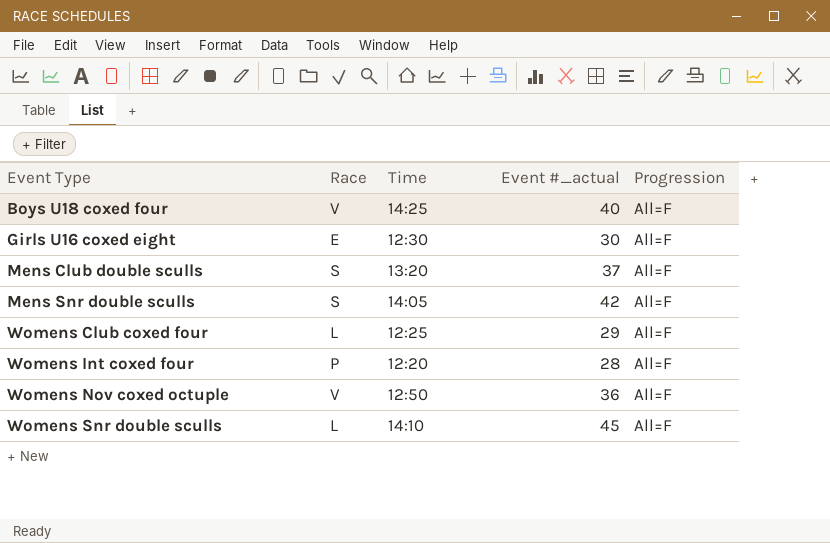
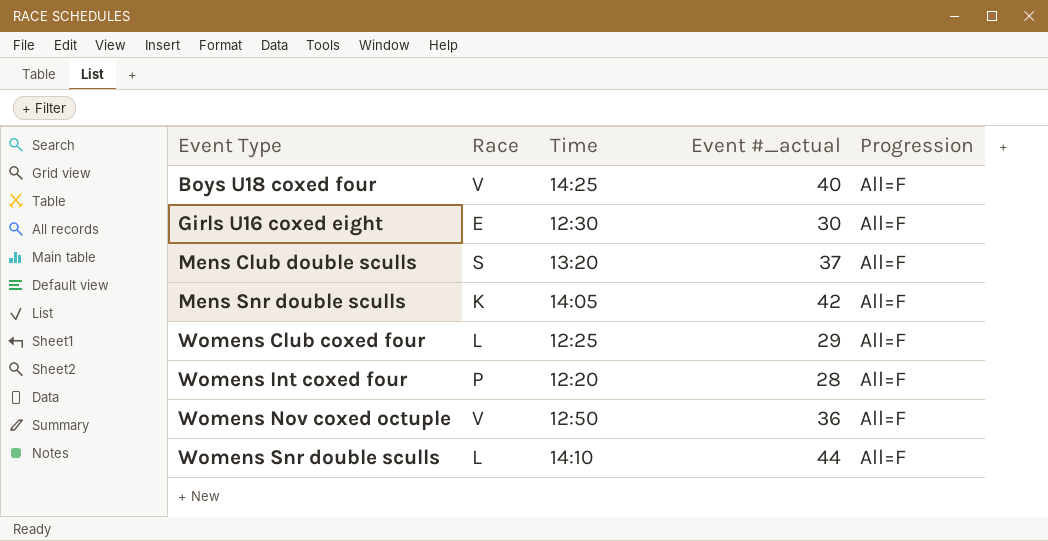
Mens Snr double sculls | Race: S -> K
Womens Snr double sculls | Event #_actual: 45 -> 44

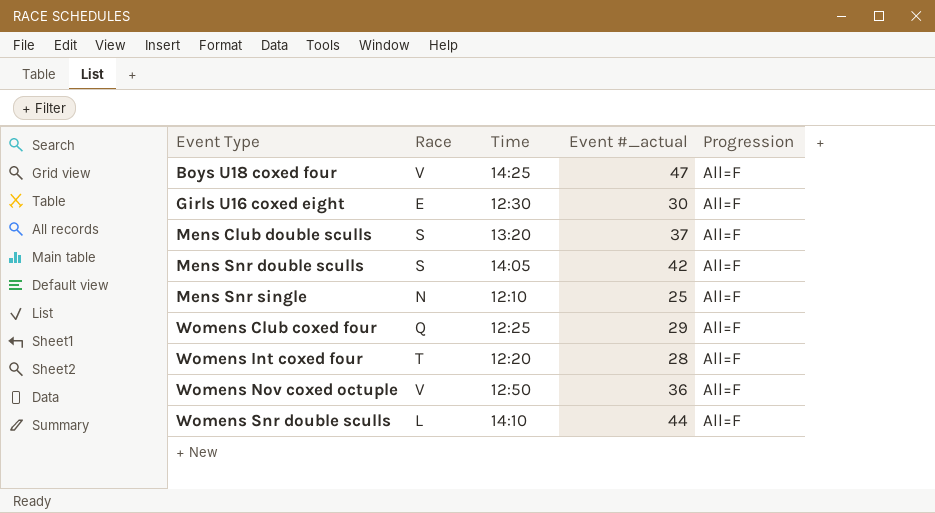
Boys U18 coxed four | Event #_actual: 40 -> 47
Mens Snr double sculls | Race: K -> S
row Mens Snr single: none -> N | 12:10 | 25 | All=F
Womens Club coxed four | Race: L -> Q
Womens Int coxed four | Race: P -> T

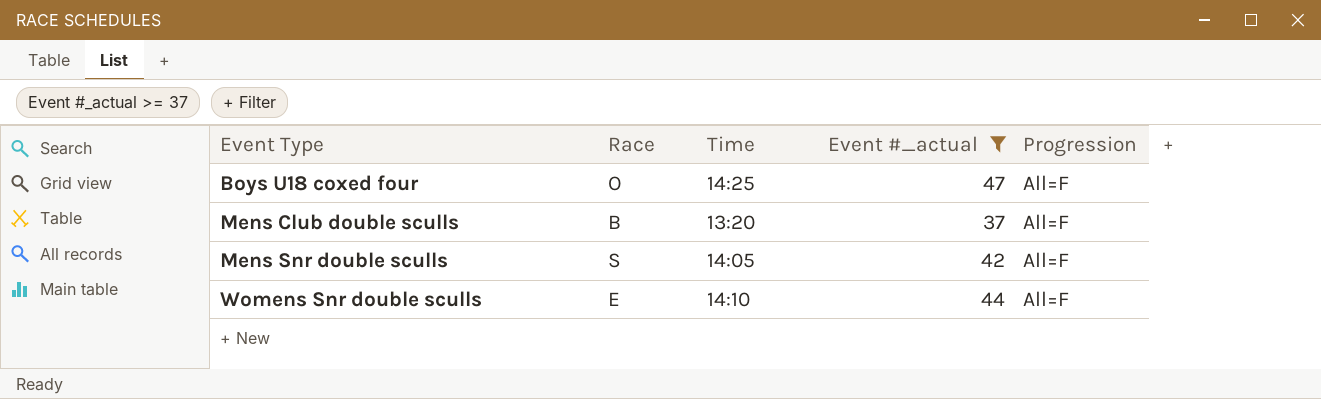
filter: none -> Event #_actual >= 37
Boys U18 coxed four | Race: V -> O
Mens Club double sculls | Race: S -> B
Womens Snr double sculls | Race: L -> E

